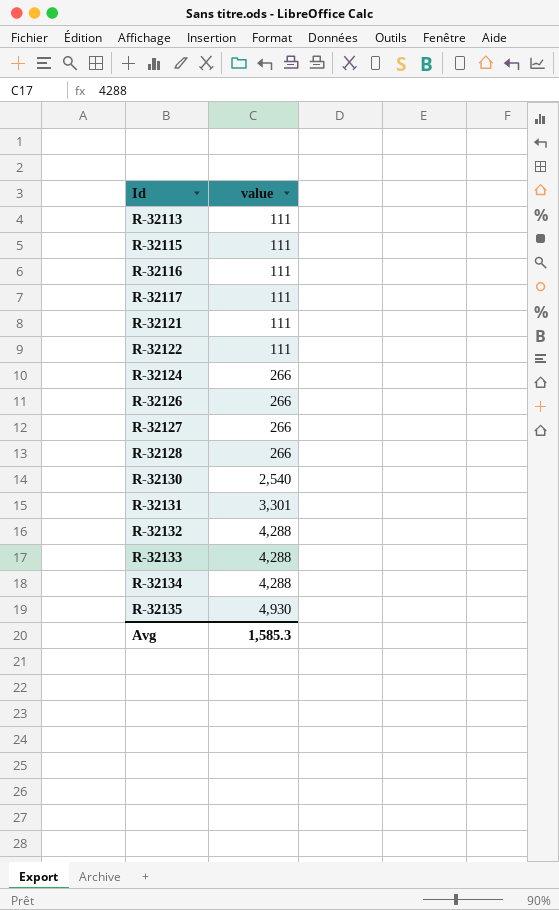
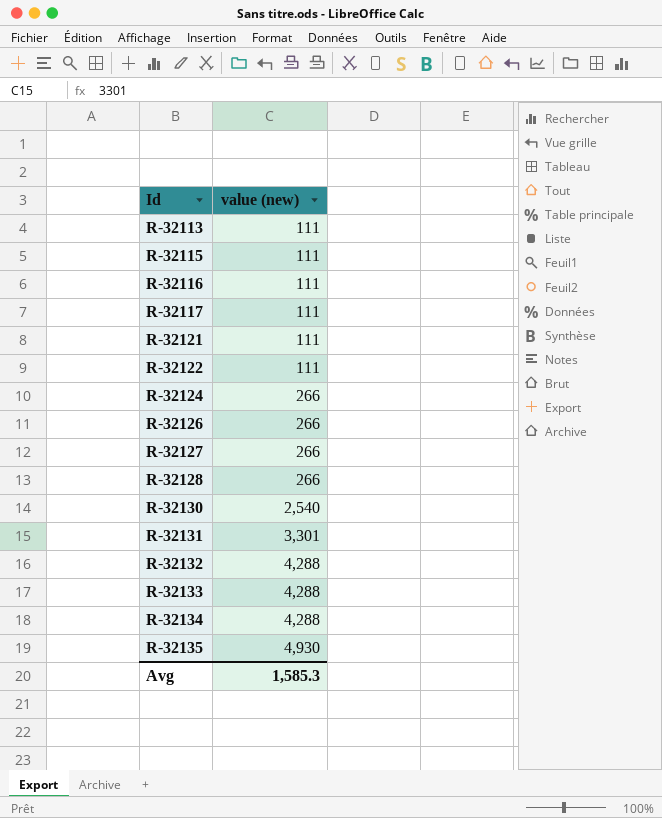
column name: value -> value (new)

